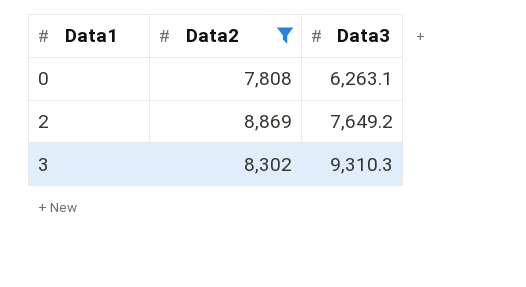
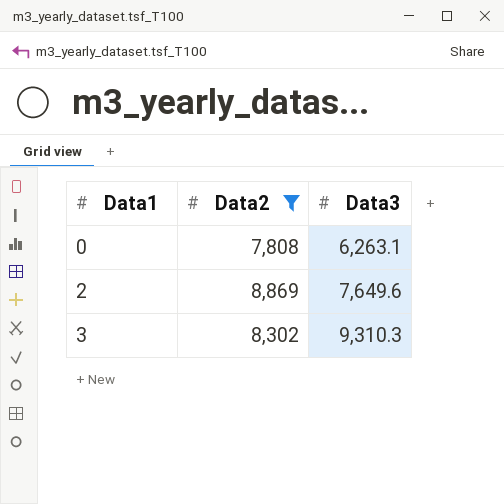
2 | Data3: 7,649.2 -> 7,649.6

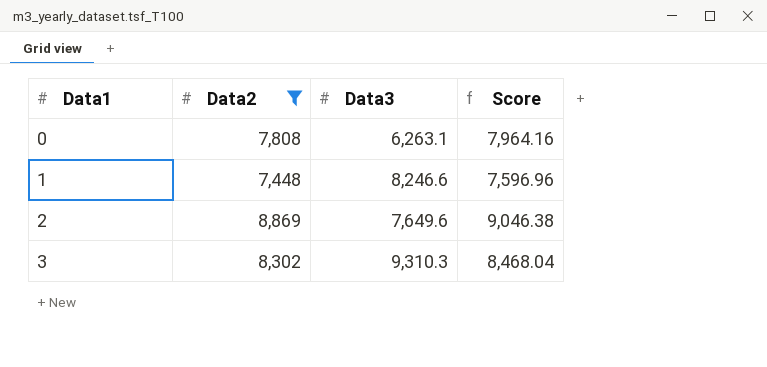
column Score | formula: none -> [Data2] * 1.02
row 1: none -> 7,448 | 8,246.6 | 7,596.96

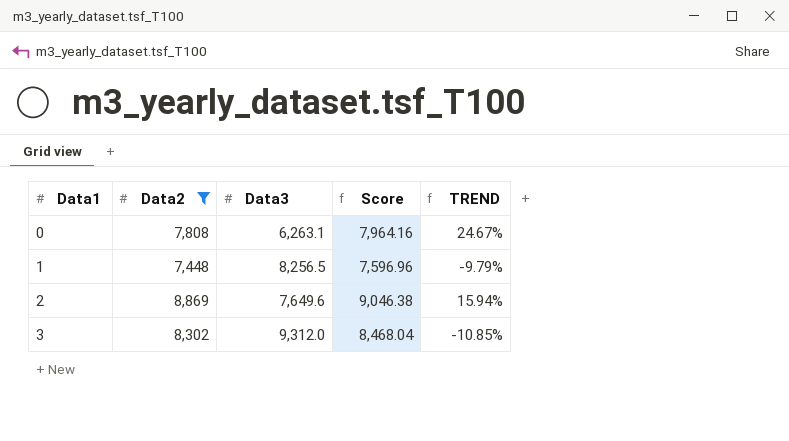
column TREND | formula: none -> ([Data2] - [Data3]) / [Data3]
1 | Data3: 8,246.6 -> 8,256.5
3 | Data3: 9,310.3 -> 9,312.0

